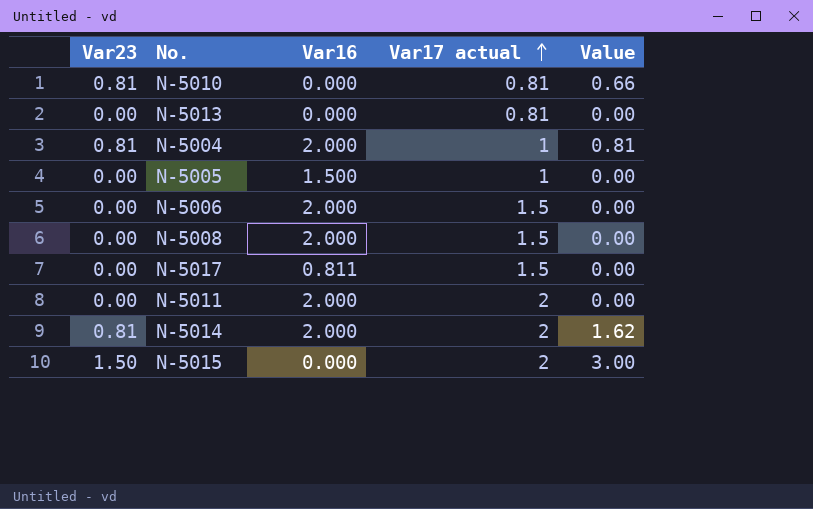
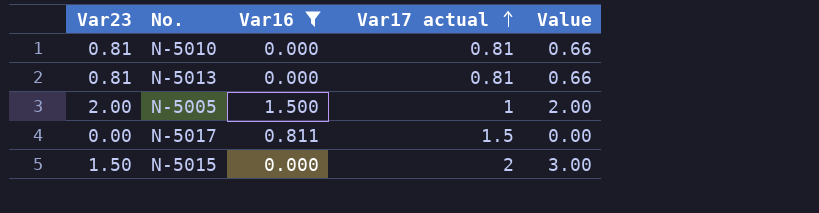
filter: none -> Var16 != 2.000
N-5013 | Var23: 0.00 -> 0.81
N-5013 | Value: 0.00 -> 0.66
N-5005 | Var23: 0.00 -> 2.00
N-5005 | Value: 0.00 -> 2.00

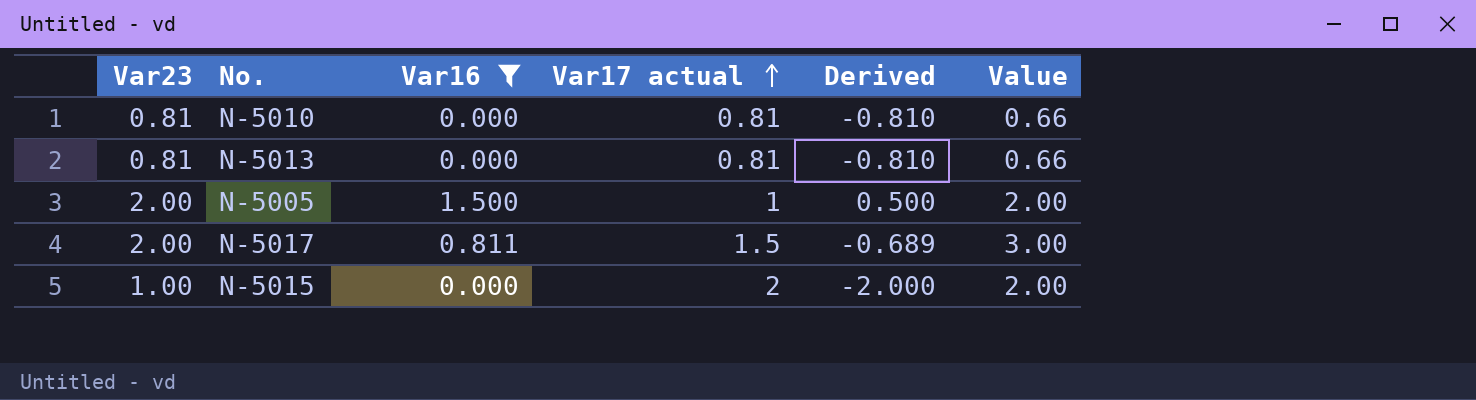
column Derived | formula: none -> [Var16] - [Var17 actual]
N-5017 | Var23: 0.00 -> 2.00
N-5017 | Value: 0.00 -> 3.00
N-5015 | Var23: 1.50 -> 1.00
N-5015 | Value: 3.00 -> 2.00

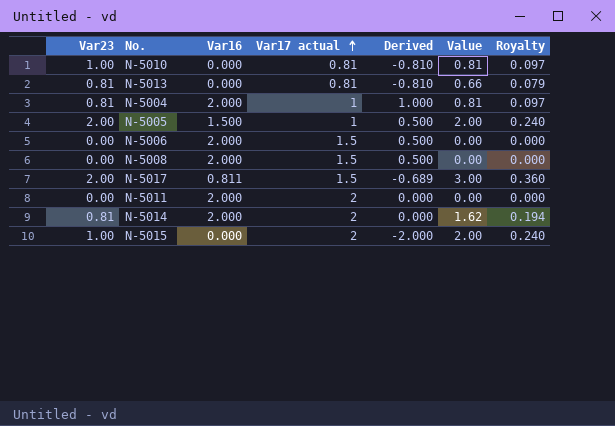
filter: Var16 != 2.000 -> none
column Royalty | formula: none -> [Value] * 0.12
N-5010 | Var23: 0.81 -> 1.00
N-5010 | Value: 0.66 -> 0.81

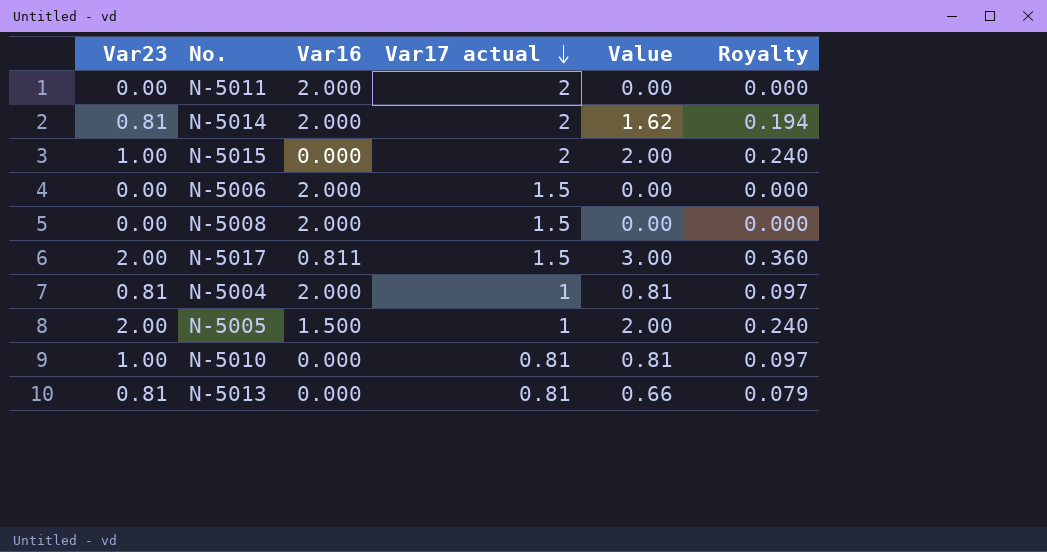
row order: Var17 actual ascending -> Var17 actual descending
column Derived | formula: [Var16] - [Var17 actual] -> none

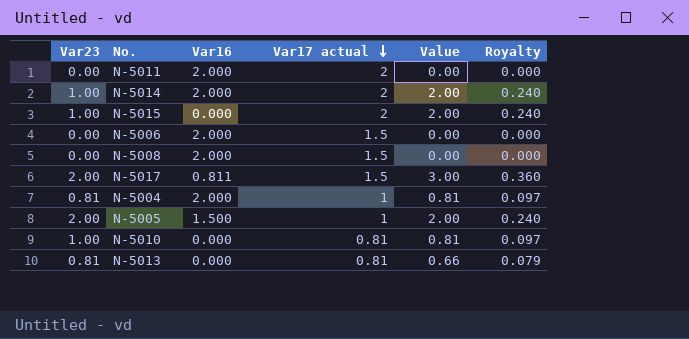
N-5014 | Var23: 0.81 -> 1.00
N-5014 | Value: 1.62 -> 2.00
N-5014 | Royalty: 0.194 -> 0.240

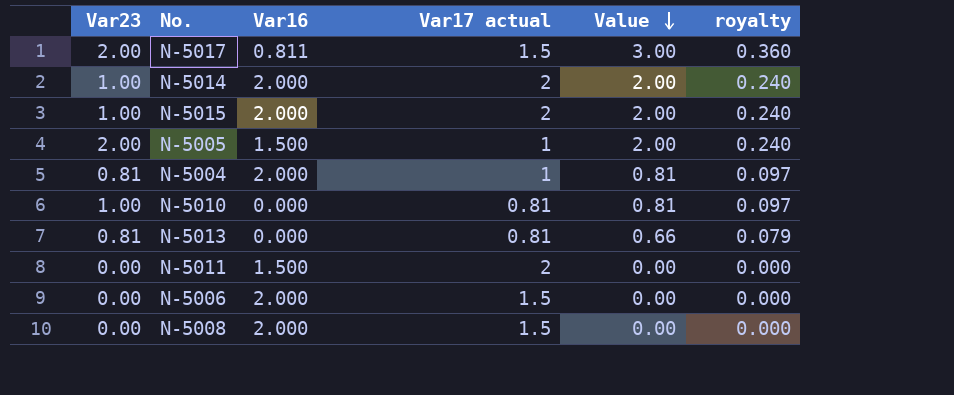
row order: Var17 actual descending -> Value descending
column name: Royalty -> royalty
N-5015 | Var16: 0.000 -> 2.000
N-5011 | Var16: 2.000 -> 1.500

